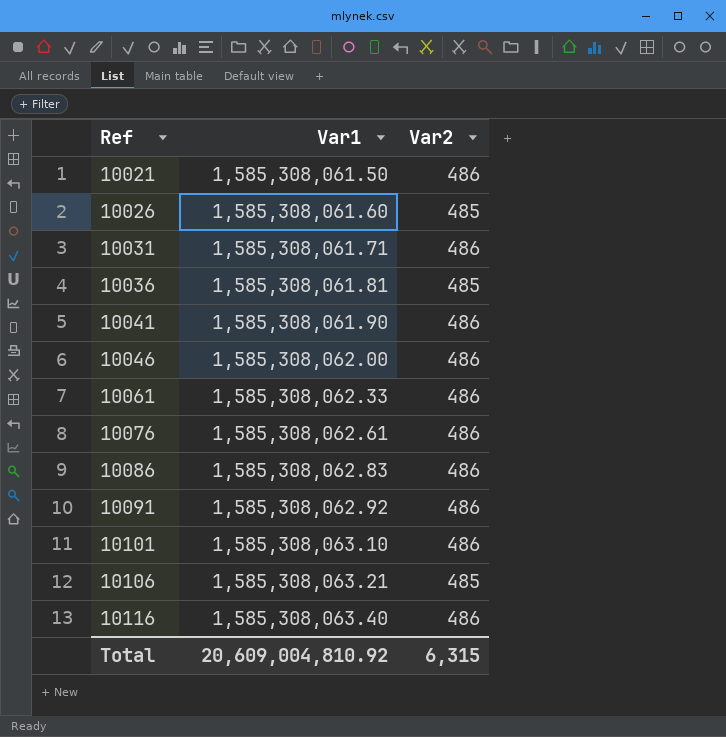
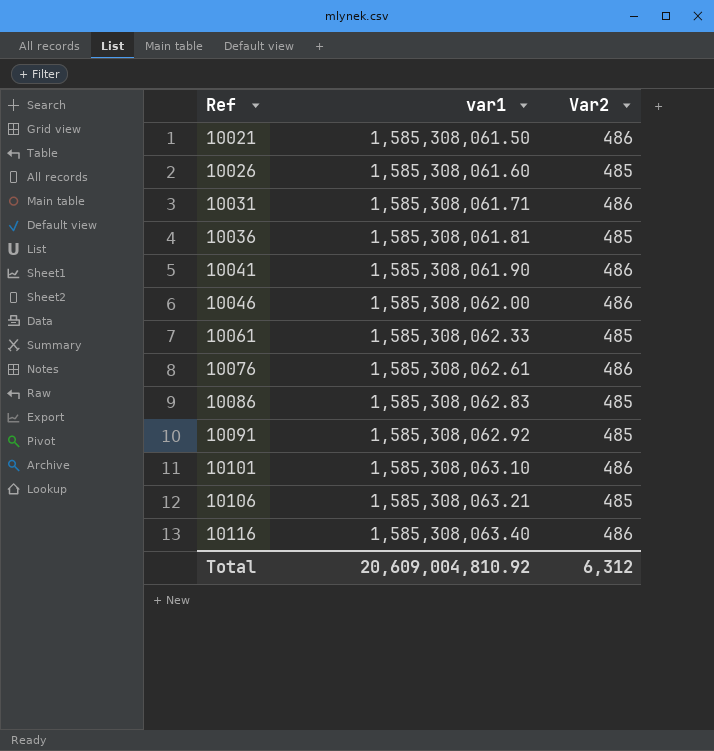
column name: Var1 -> var1
10061 | Var2: 486 -> 485
10086 | Var2: 486 -> 485
10091 | Var2: 486 -> 485
Total | Var2: 6,315 -> 6,312

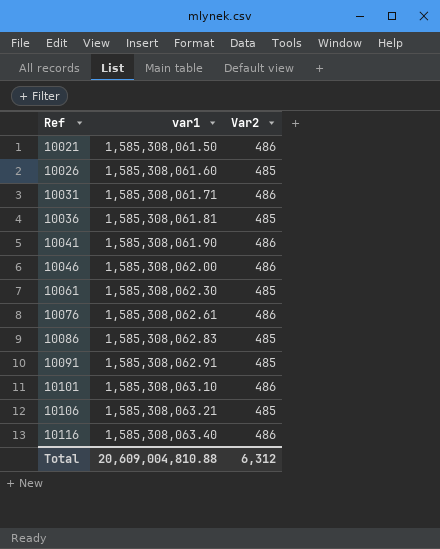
10061 | var1: 1,585,308,062.33 -> 1,585,308,062.30
10091 | var1: 1,585,308,062.92 -> 1,585,308,062.91
Total | var1: 20,609,004,810.92 -> 20,609,004,810.88

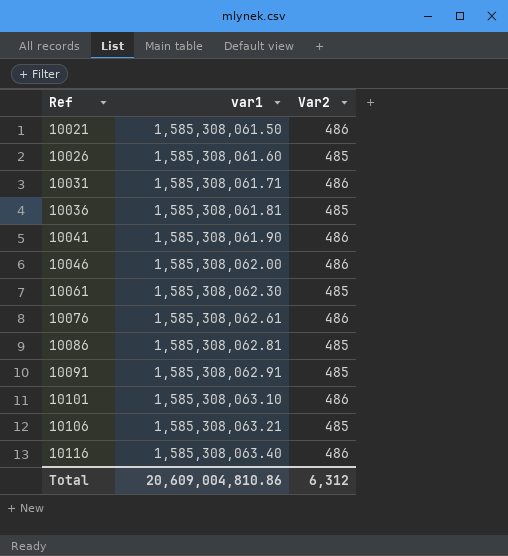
10086 | var1: 1,585,308,062.83 -> 1,585,308,062.81
Total | var1: 20,609,004,810.88 -> 20,609,004,810.86

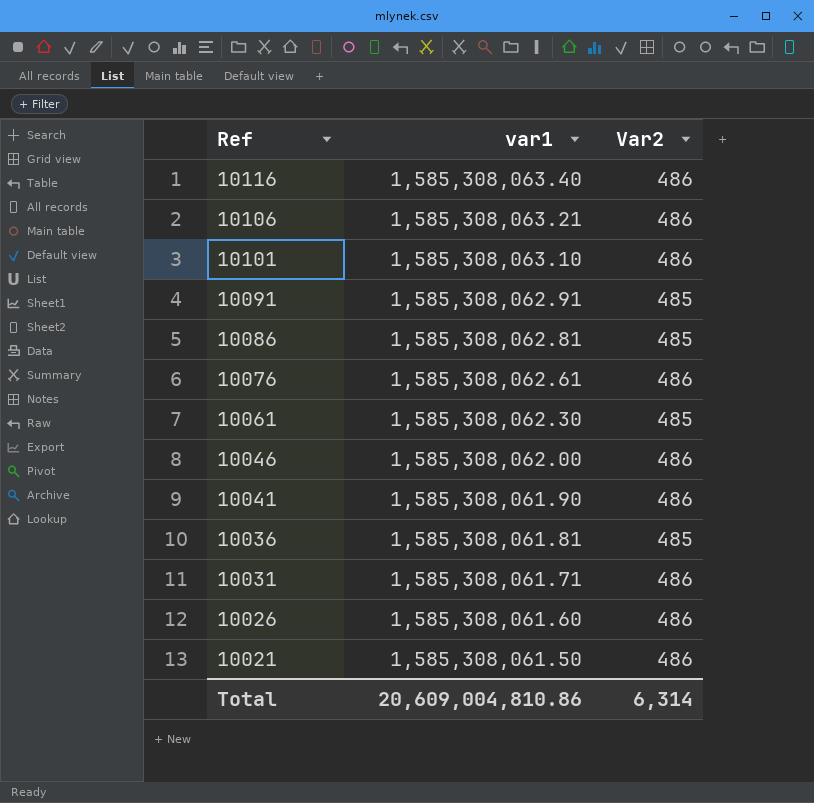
row order: Ref ascending -> Ref descending
10106 | Var2: 485 -> 486
10026 | Var2: 485 -> 486
Total | Var2: 6,312 -> 6,314

